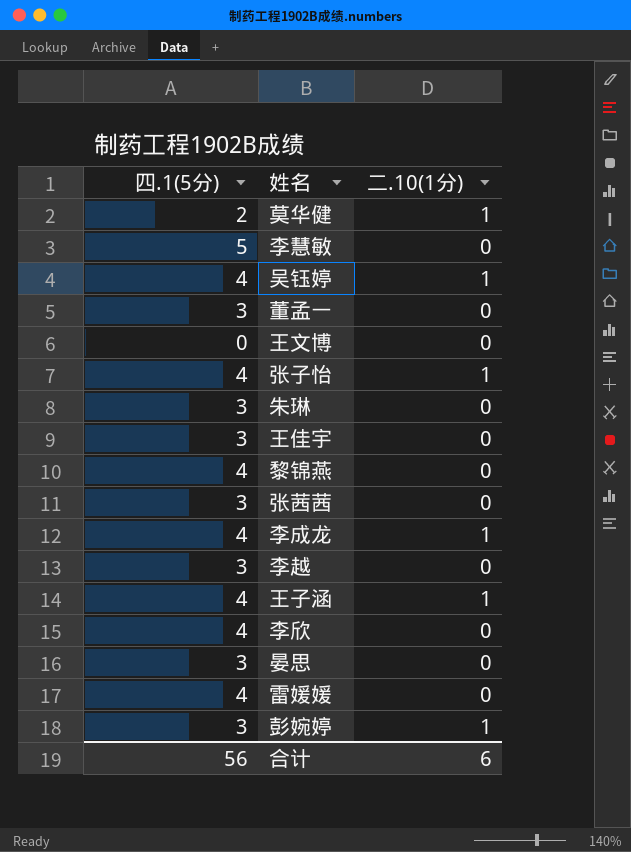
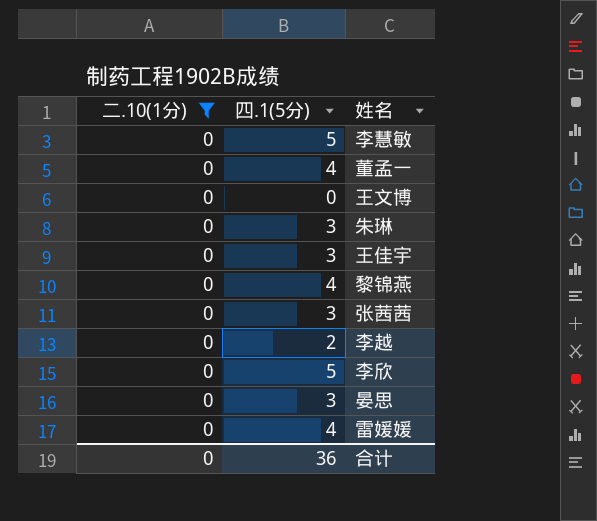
filter: none -> 二.10(1分) = 0
column 二.10(1分) | position: 3 -> 1
董孟一 | 四.1(5分): 3 -> 4
李越 | 四.1(5分): 3 -> 2
李欣 | 四.1(5分): 4 -> 5
合计 | 二.10(1分): 6 -> 0
合计 | 四.1(5分): 56 -> 36

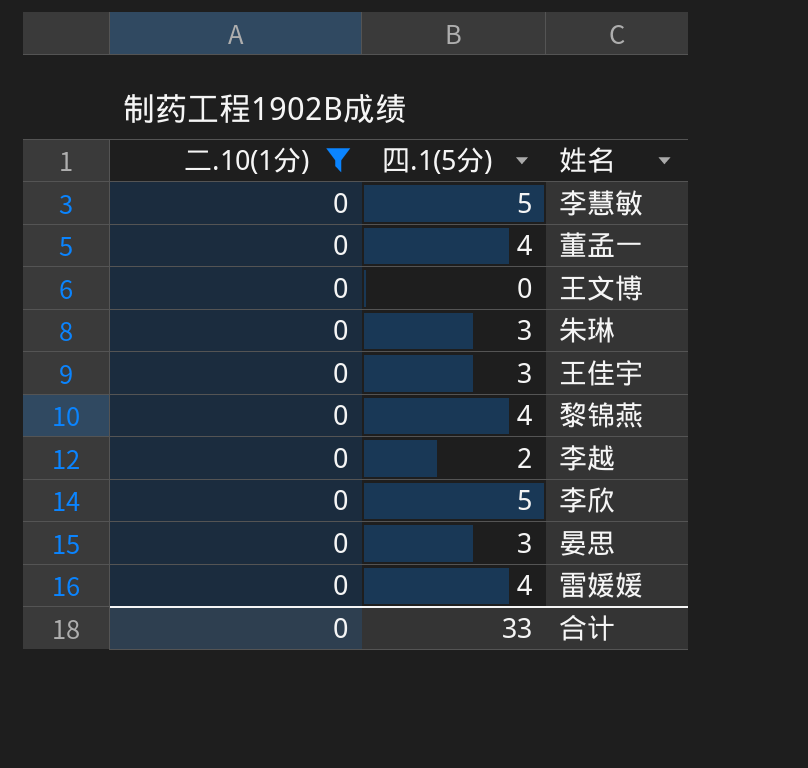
row 张茜茜: 0 | 3 -> none
合计 | 四.1(5分): 36 -> 33

